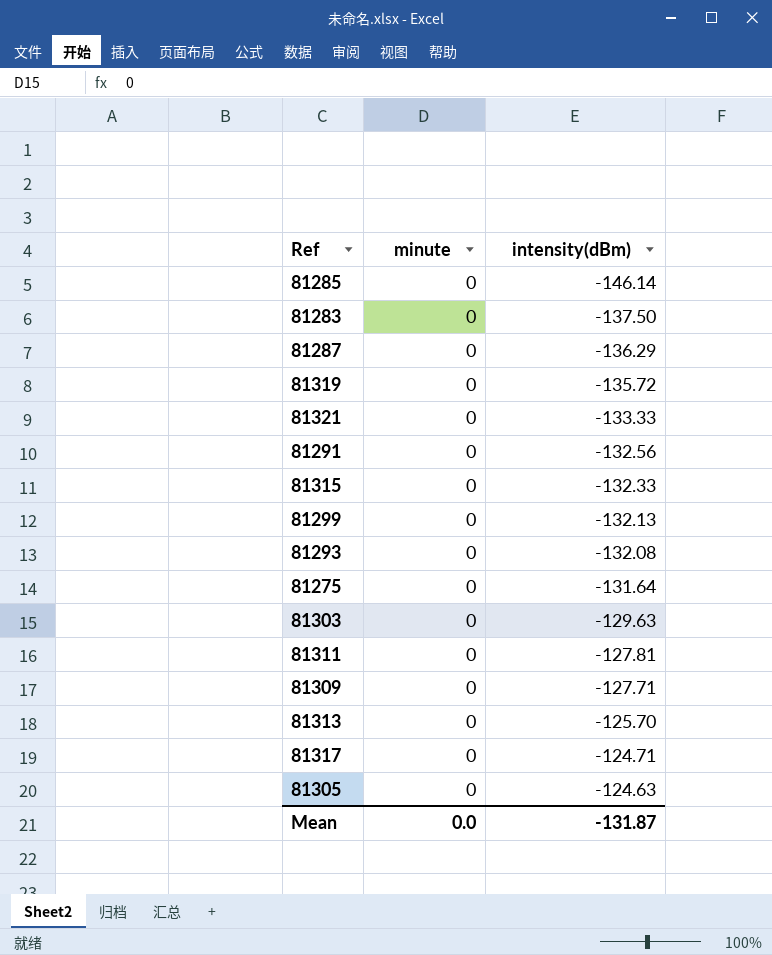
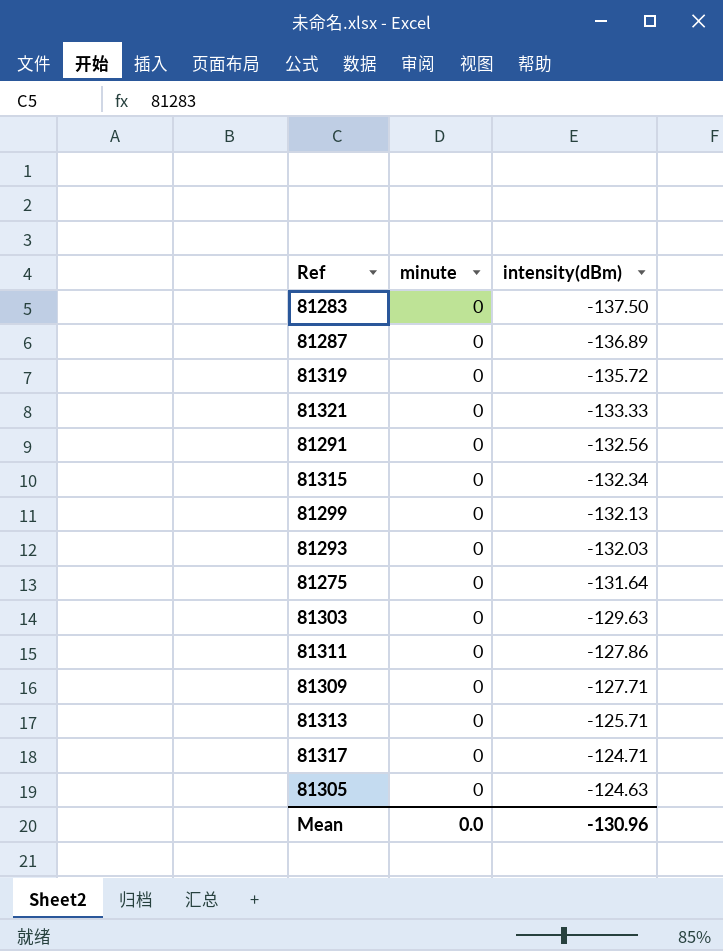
row 81285: 0 | -146.14 -> none
81287 | intensity(dBm): -136.29 -> -136.89
81315 | intensity(dBm): -132.33 -> -132.34
81293 | intensity(dBm): -132.08 -> -132.03
81311 | intensity(dBm): -127.81 -> -127.86
81313 | intensity(dBm): -125.70 -> -125.71
Mean | intensity(dBm): -131.87 -> -130.96

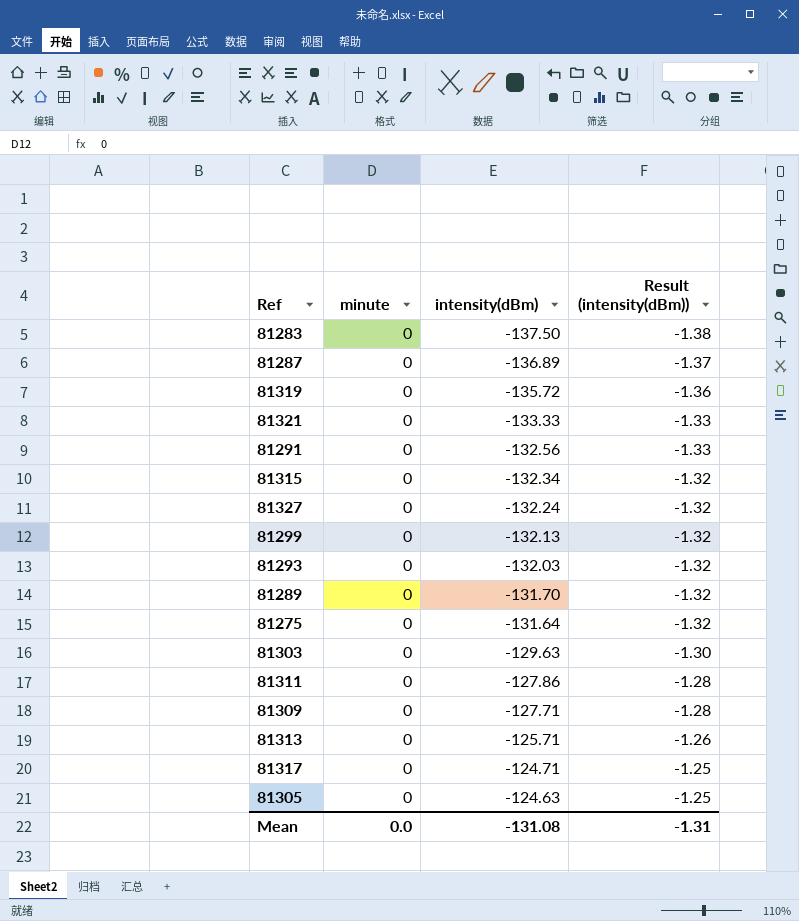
column Result (intensity(dBm)) | formula: none -> [intensity(dBm)] * 0.01
row 81327: none -> 0 | -132.24 | -1.32
row 81289: none -> 0 | -131.70 | -1.32
Mean | intensity(dBm): -130.96 -> -131.08

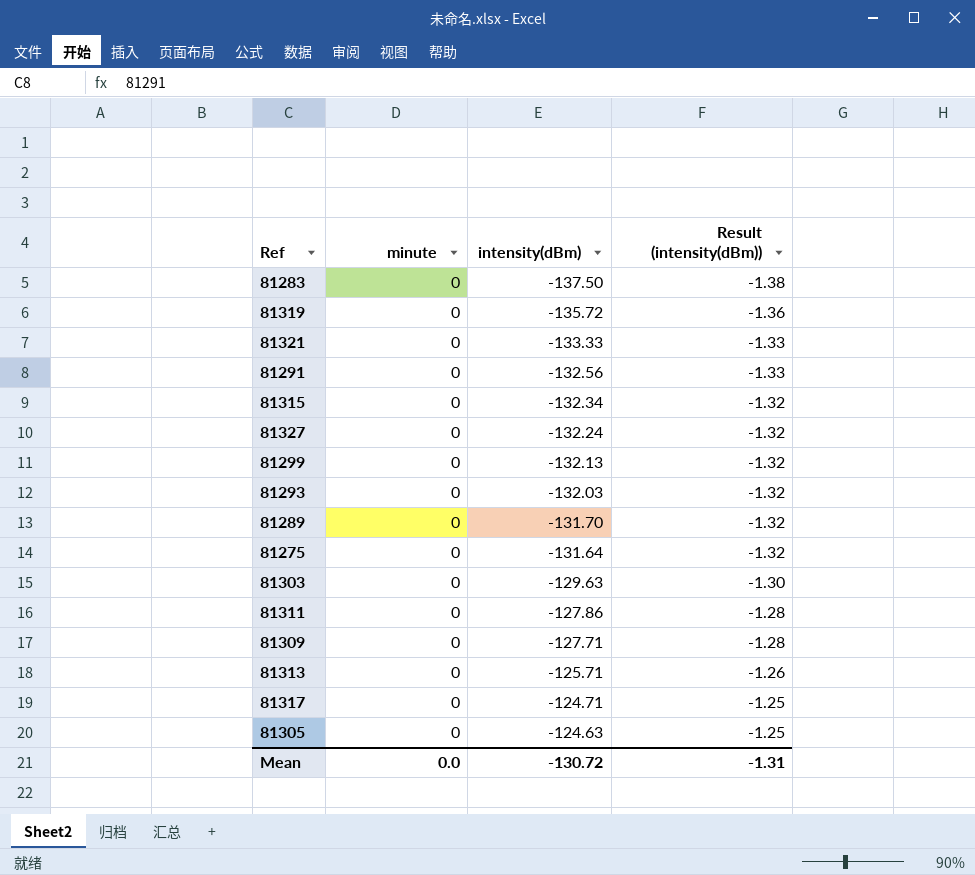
row 81287: 0 | -136.89 | -1.37 -> none
Mean | intensity(dBm): -131.08 -> -130.72

